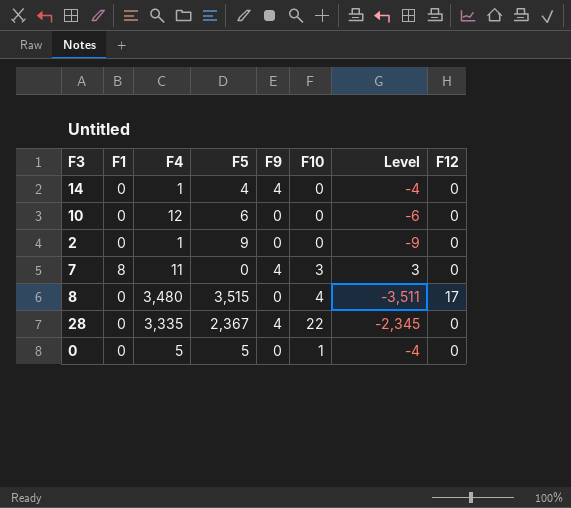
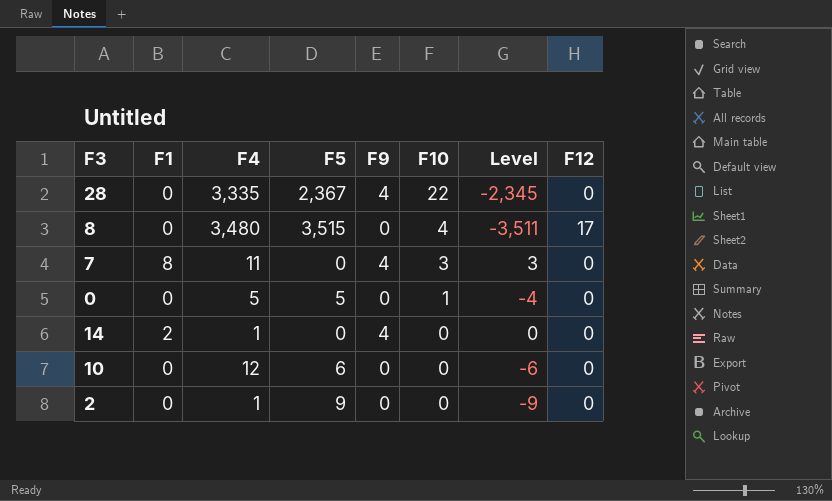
row order: none -> F10 descending
14 | F1: 0 -> 2
14 | F5: 4 -> 0
14 | Level: -4 -> 0

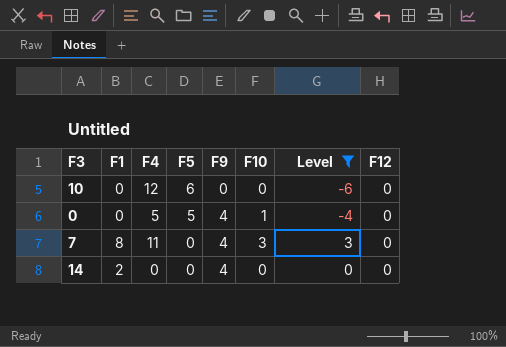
filter: none -> Level >= -6
row order: F10 descending -> F5 descending
0 | F9: 0 -> 4
14 | F4: 1 -> 0

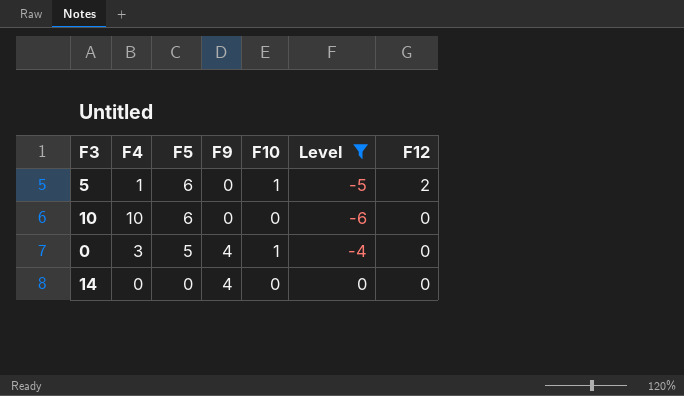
column F1 | position: 2 -> none
row 7: 8 | 11 | 0 | 4 | 3 | 3 | 0 -> none
row 5: none -> 1 | 6 | 0 | 1 | -5 | 2
10 | F4: 12 -> 10
0 | F4: 5 -> 3

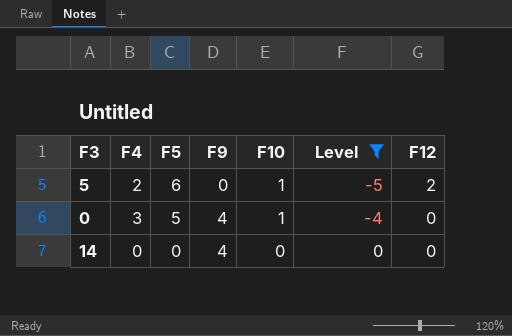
row 10: 10 | 6 | 0 | 0 | -6 | 0 -> none
5 | F4: 1 -> 2

